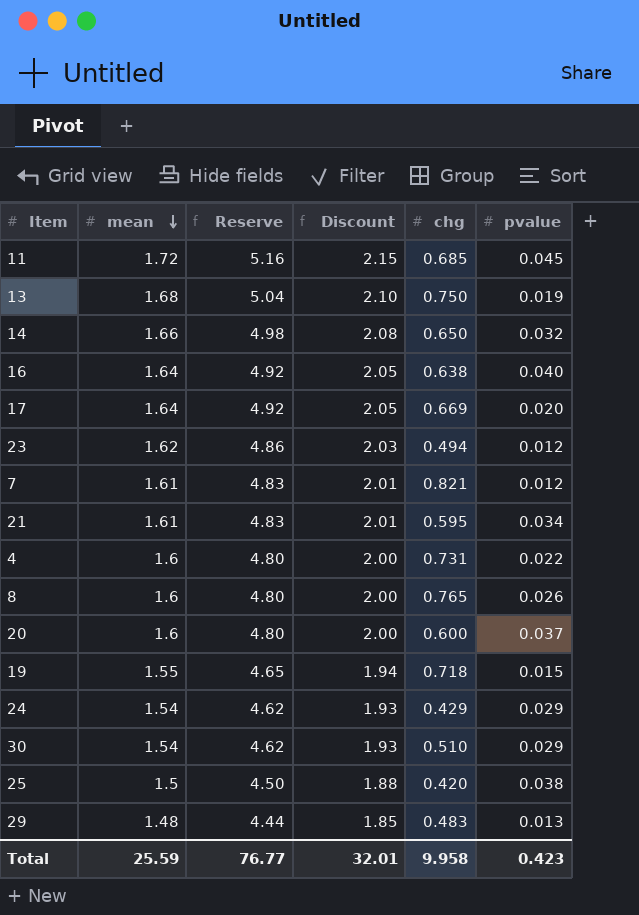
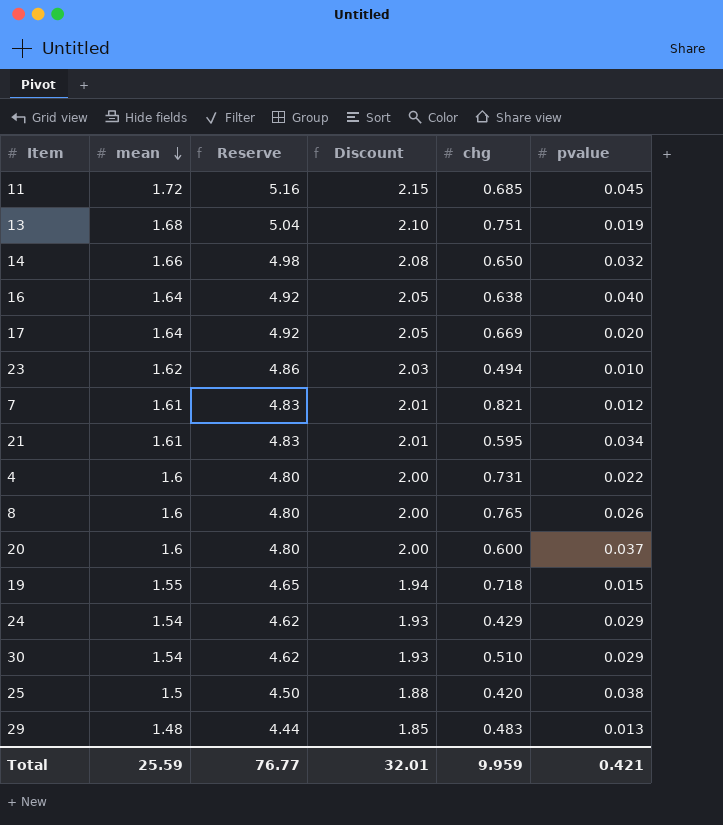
13 | chg: 0.750 -> 0.751
23 | pvalue: 0.012 -> 0.010
Total | chg: 9.958 -> 9.959
Total | pvalue: 0.423 -> 0.421

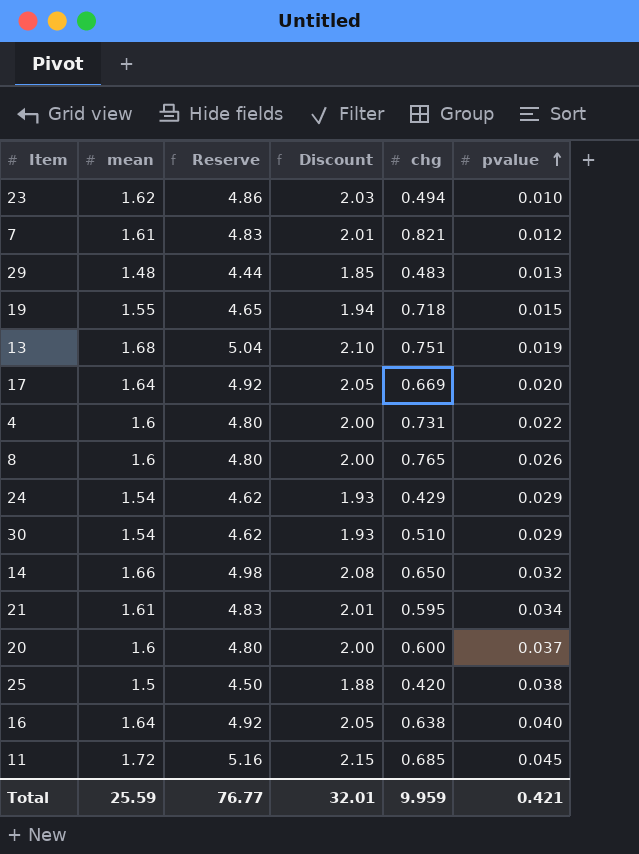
row order: mean descending -> pvalue ascending

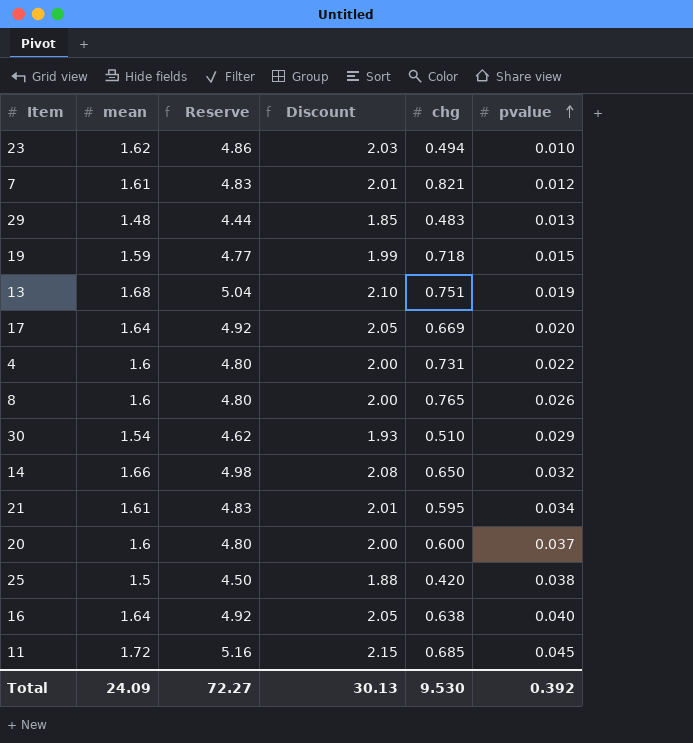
row 24: 1.54 | 4.62 | 1.93 | 0.429 | 0.029 -> none
19 | mean: 1.55 -> 1.59
19 | Reserve: 4.65 -> 4.77
19 | Discount: 1.94 -> 1.99
Total | mean: 25.59 -> 24.09
Total | Reserve: 76.77 -> 72.27
Total | Discount: 32.01 -> 30.13
Total | chg: 9.959 -> 9.530
Total | pvalue: 0.421 -> 0.392

